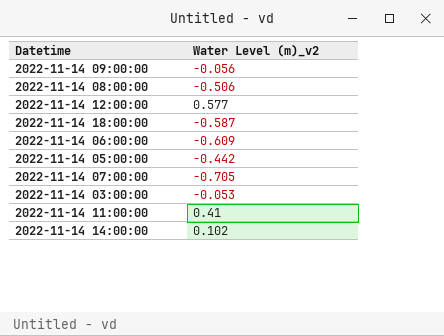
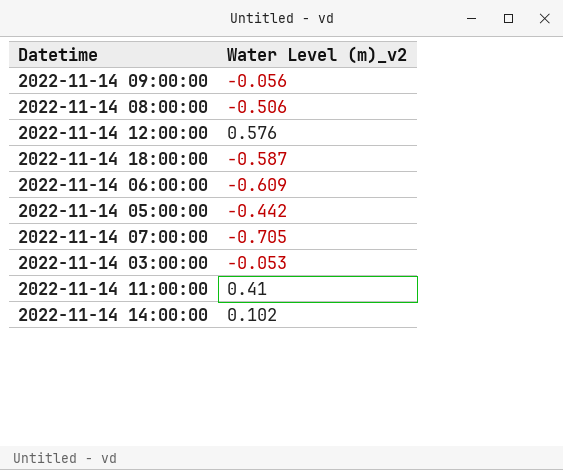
2022-11-14 12:00:00 | Water Level (m)_v2: 0.577 -> 0.576

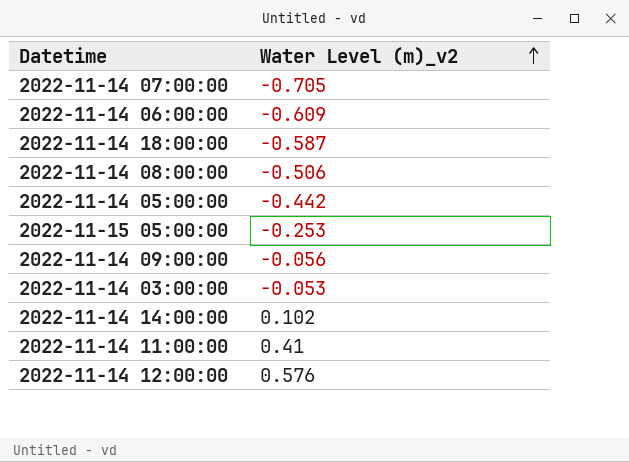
row order: none -> Water Level (m)_v2 ascending
row 2022-11-15 05:00:00: none -> -0.253

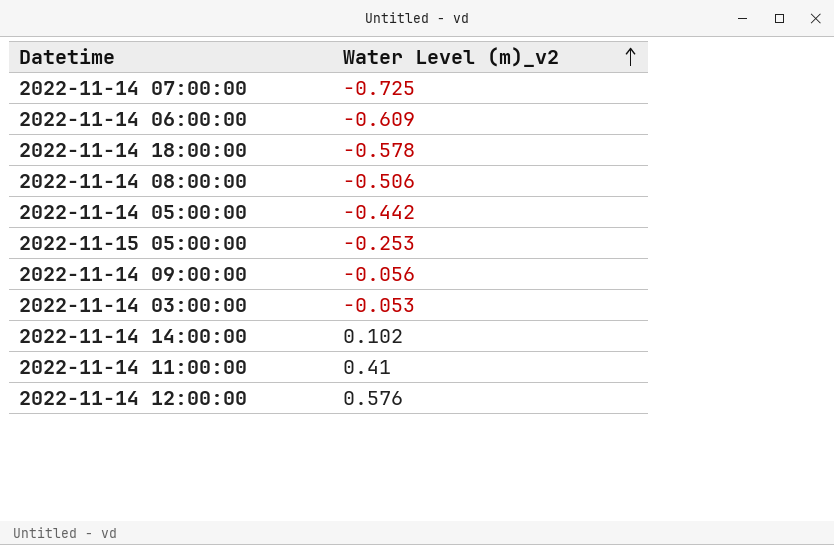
2022-11-14 07:00:00 | Water Level (m)_v2: -0.705 -> -0.725
2022-11-14 18:00:00 | Water Level (m)_v2: -0.587 -> -0.578

